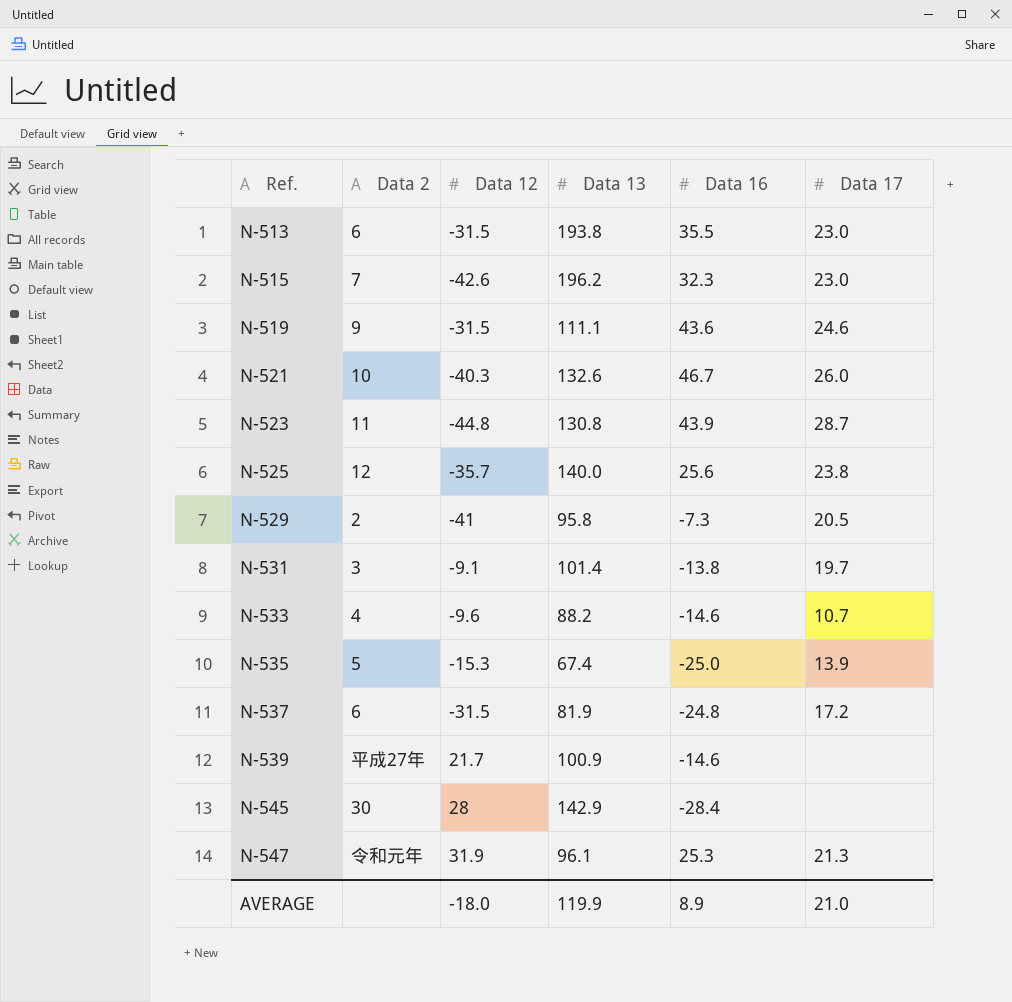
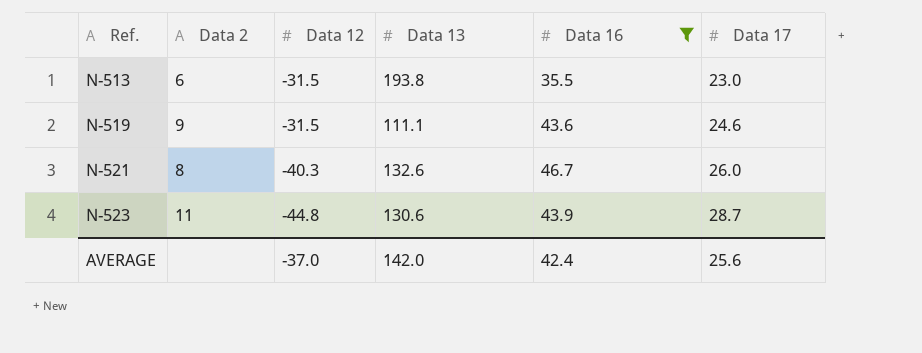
filter: none -> Data 16 >= 35.5
N-521 | Data 2: 10 -> 8
N-523 | Data 13: 130.8 -> 130.6
AVERAGE | Data 12: -18.0 -> -37.0
AVERAGE | Data 13: 119.9 -> 142.0
AVERAGE | Data 16: 8.9 -> 42.4
AVERAGE | Data 17: 21.0 -> 25.6

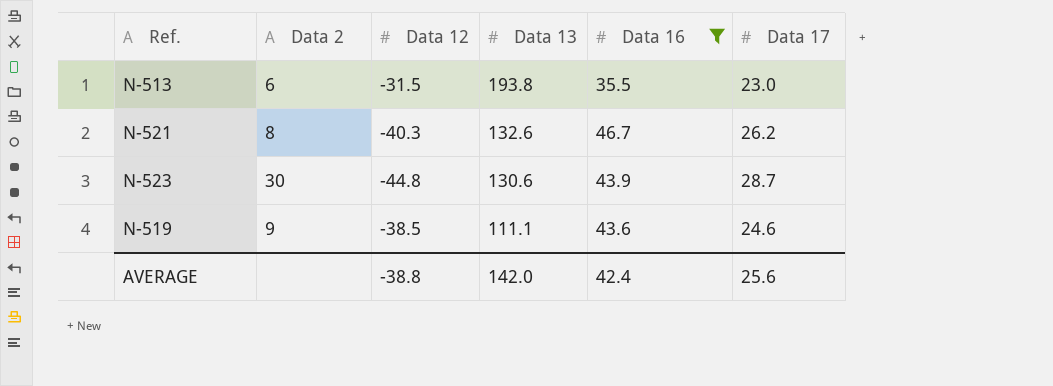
row order: Ref. ascending -> Data 13 descending
N-521 | Data 17: 26.0 -> 26.2
N-523 | Data 2: 11 -> 30
N-519 | Data 12: -31.5 -> -38.5
AVERAGE | Data 12: -37.0 -> -38.8

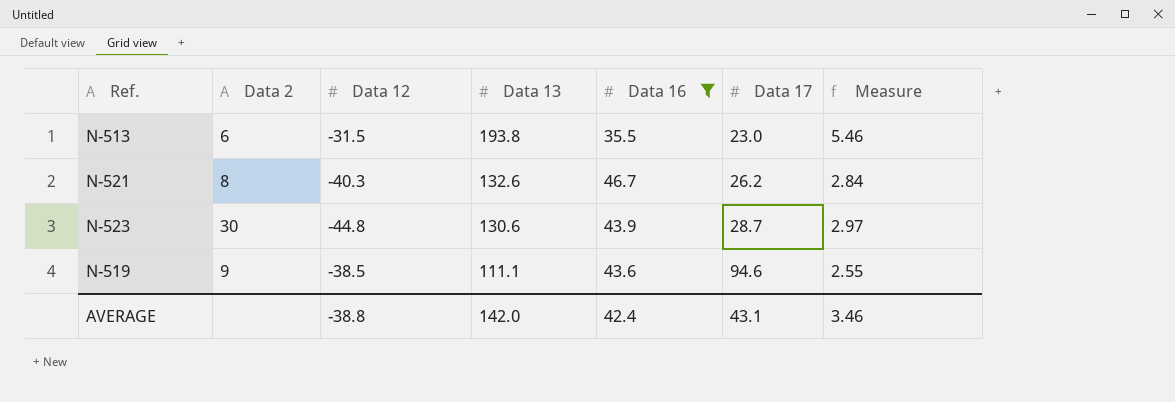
column Measure | formula: none -> [Data 13] / [Data 16]
N-519 | Data 17: 24.6 -> 94.6
AVERAGE | Data 17: 25.6 -> 43.1

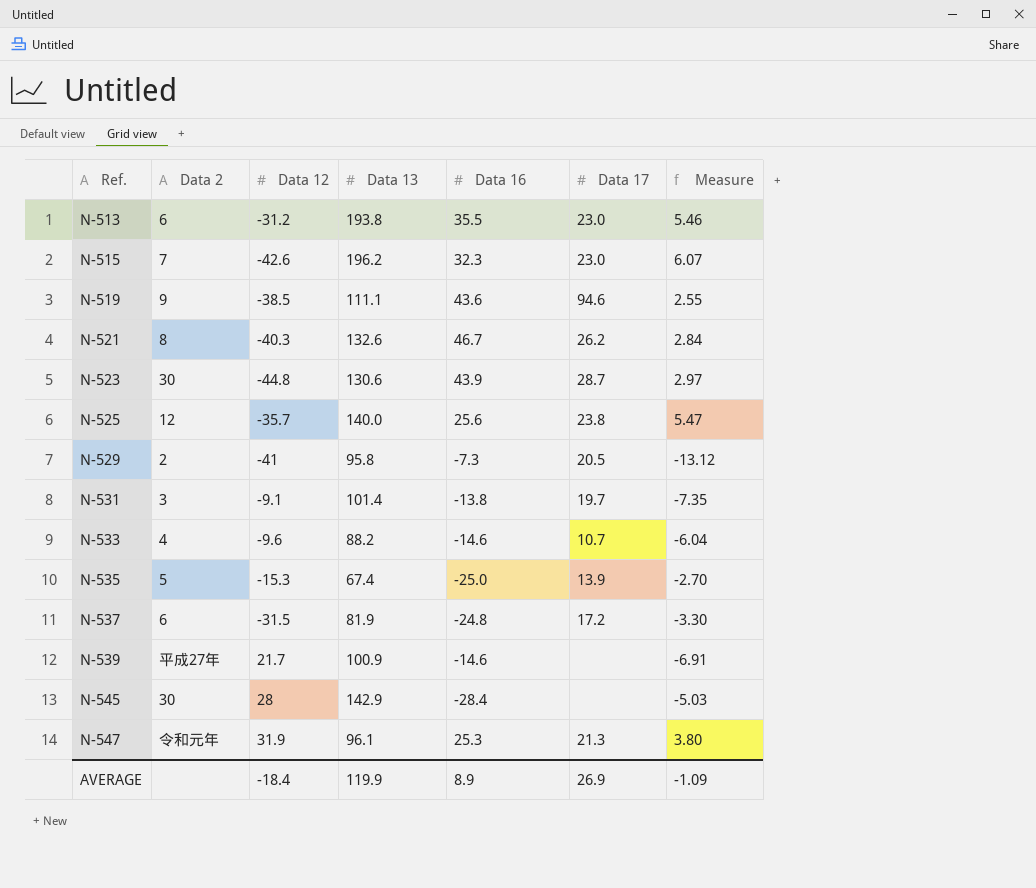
filter: Data 16 >= 35.5 -> none
row order: Data 13 descending -> Ref. ascending
N-513 | Data 12: -31.5 -> -31.2
AVERAGE | Data 12: -38.8 -> -18.4
AVERAGE | Data 13: 142.0 -> 119.9
AVERAGE | Data 16: 42.4 -> 8.9
AVERAGE | Data 17: 43.1 -> 26.9
AVERAGE | Measure: 3.46 -> -1.09

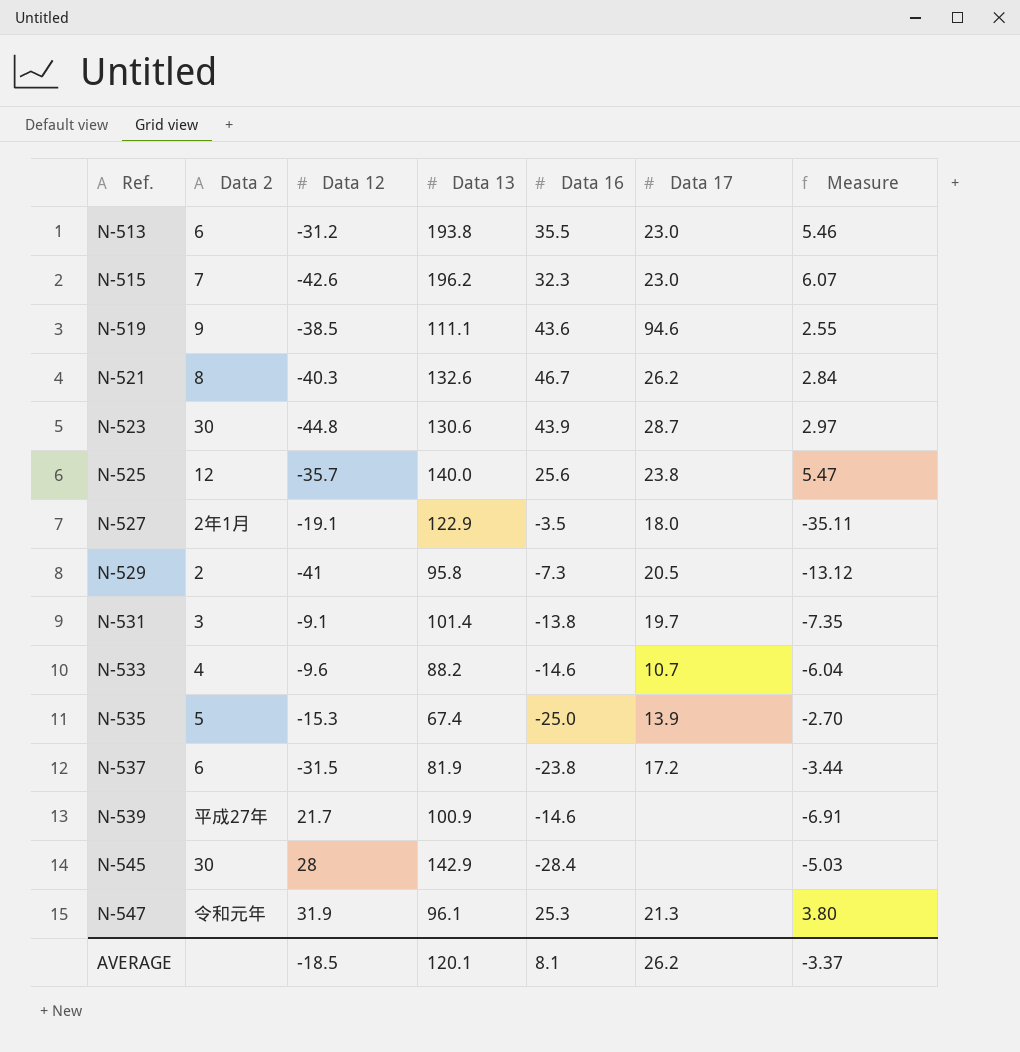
row N-527: none -> 2年1月 | -19.1 | 122.9 | -3.5 | 18.0 | -35.11
N-537 | Data 16: -24.8 -> -23.8
N-537 | Measure: -3.30 -> -3.44
AVERAGE | Data 12: -18.4 -> -18.5
AVERAGE | Data 13: 119.9 -> 120.1
AVERAGE | Data 16: 8.9 -> 8.1
AVERAGE | Data 17: 26.9 -> 26.2
AVERAGE | Measure: -1.09 -> -3.37

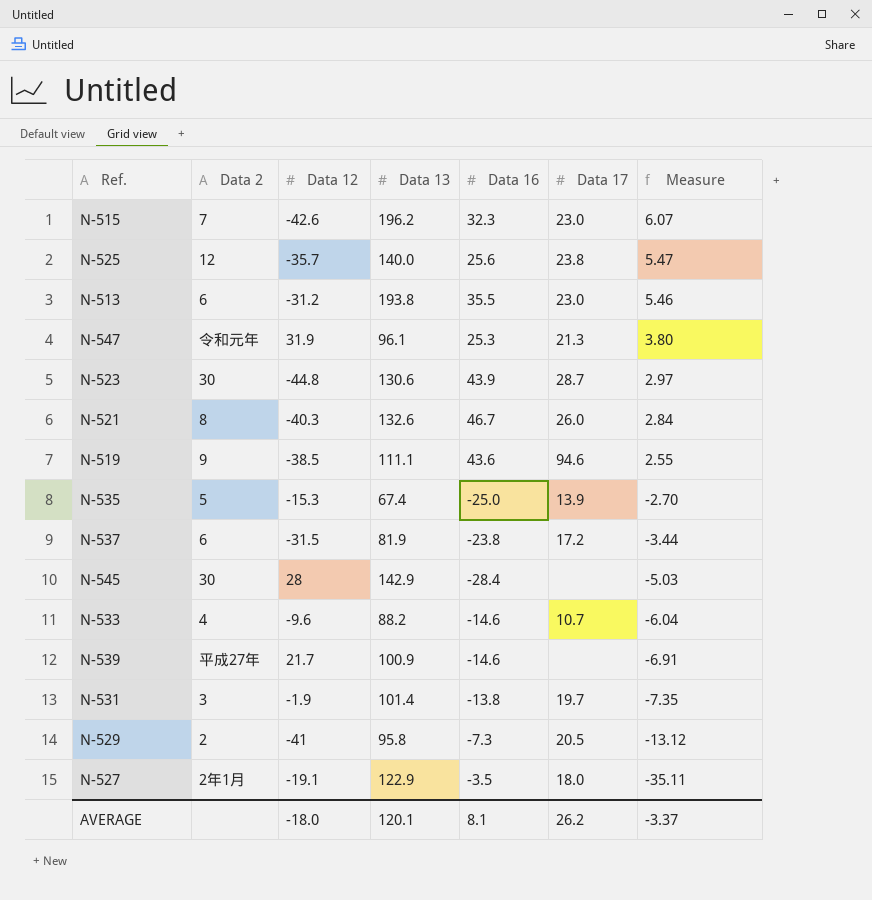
row order: Ref. ascending -> Measure descending
N-521 | Data 17: 26.2 -> 26.0
N-531 | Data 12: -9.1 -> -1.9
AVERAGE | Data 12: -18.5 -> -18.0

